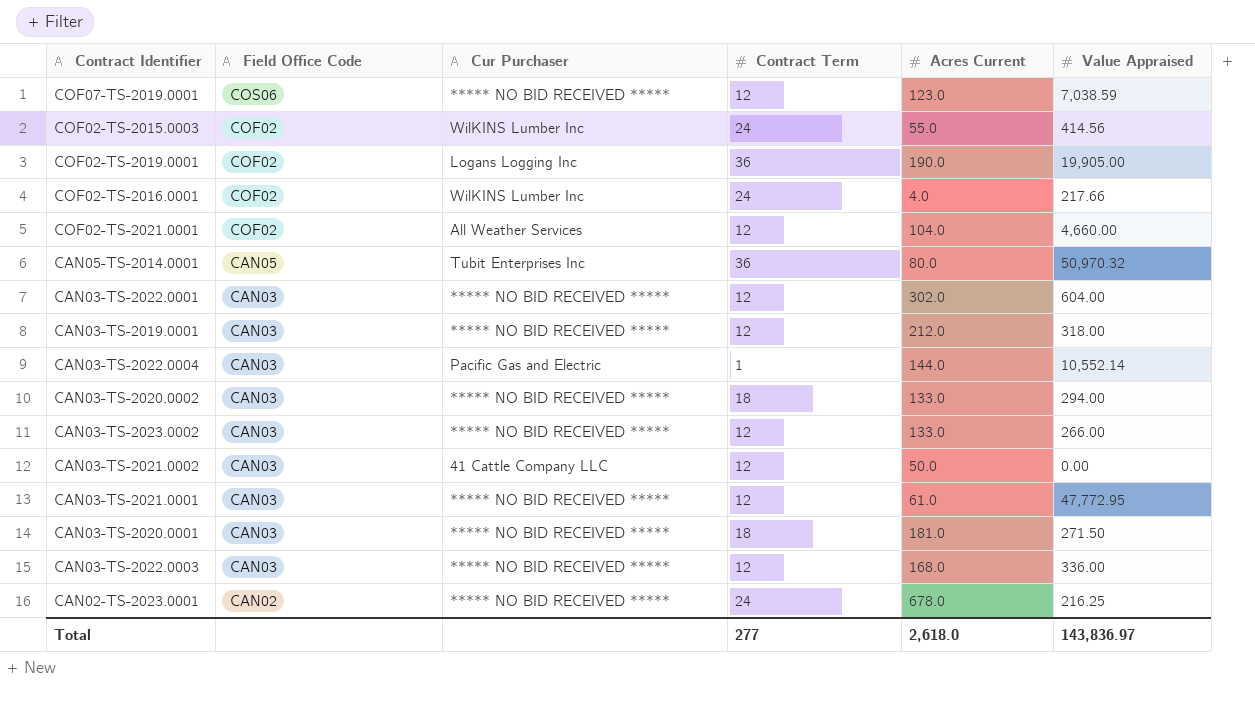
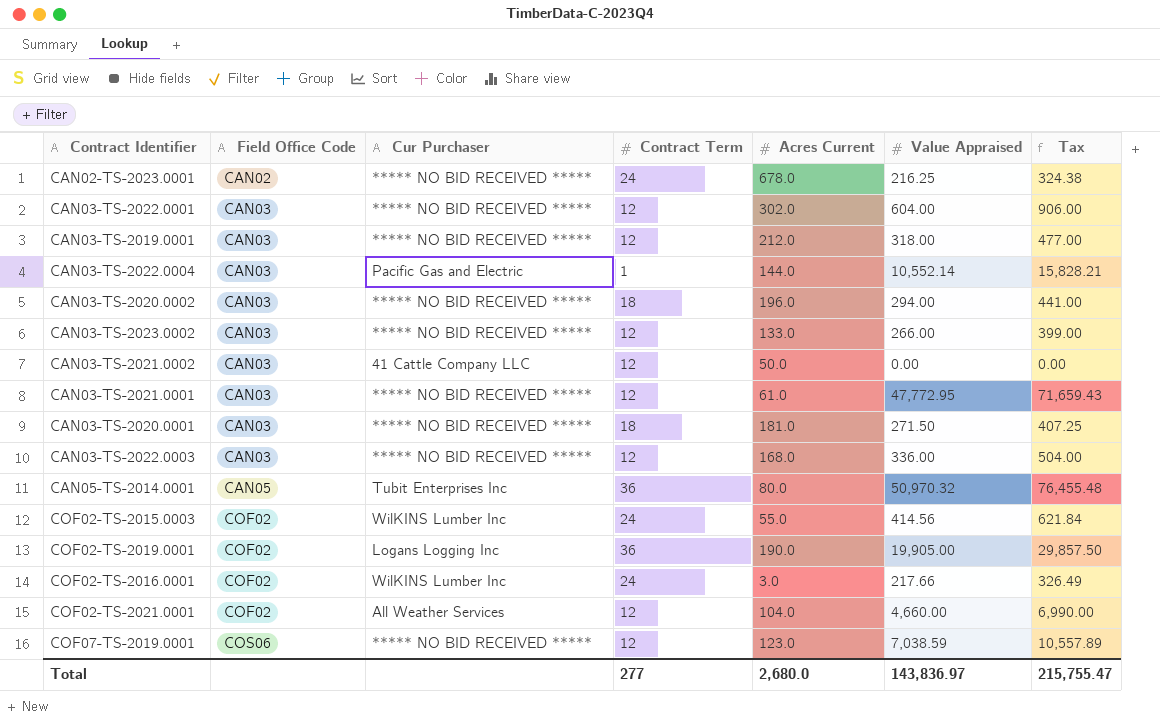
row order: Field Office Code descending -> Field Office Code ascending
column Tax | formula: none -> [Value Appraised] * 1.5
CAN03-TS-2020.0002 | Acres Current: 133.0 -> 196.0
COF02-TS-2016.0001 | Acres Current: 4.0 -> 3.0
Total | Acres Current: 2,618.0 -> 2,680.0

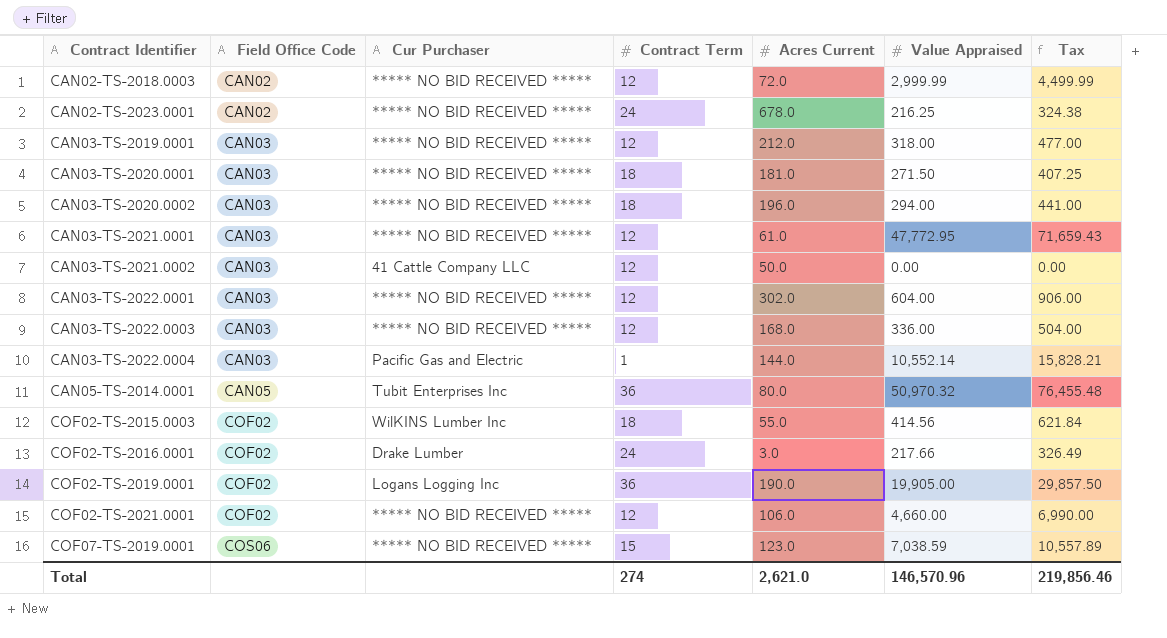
row order: Field Office Code ascending -> Contract Identifier ascending
row CAN03-TS-2023.0002: CAN03 | ***** NO BID RECEIVED ***** | 12 | 133.0 | 266.00 | 399.00 -> none
row CAN02-TS-2018.0003: none -> CAN02 | ***** NO BID RECEIVED ***** | 12 | 72.0 | 2,999.99 | 4,499.99
COF02-TS-2015.0003 | Contract Term: 24 -> 18
COF02-TS-2016.0001 | Cur Purchaser: WilKINS Lumber Inc -> Drake Lumber
COF02-TS-2021.0001 | Cur Purchaser: All Weather Services -> ***** NO BID RECEIVED *****
COF02-TS-2021.0001 | Acres Current: 104.0 -> 106.0
COF07-TS-2019.0001 | Contract Term: 12 -> 15
Total | Contract Term: 277 -> 274
Total | Acres Current: 2,680.0 -> 2,621.0
Total | Value Appraised: 143,836.97 -> 146,570.96
Total | Tax: 215,755.47 -> 219,856.46

